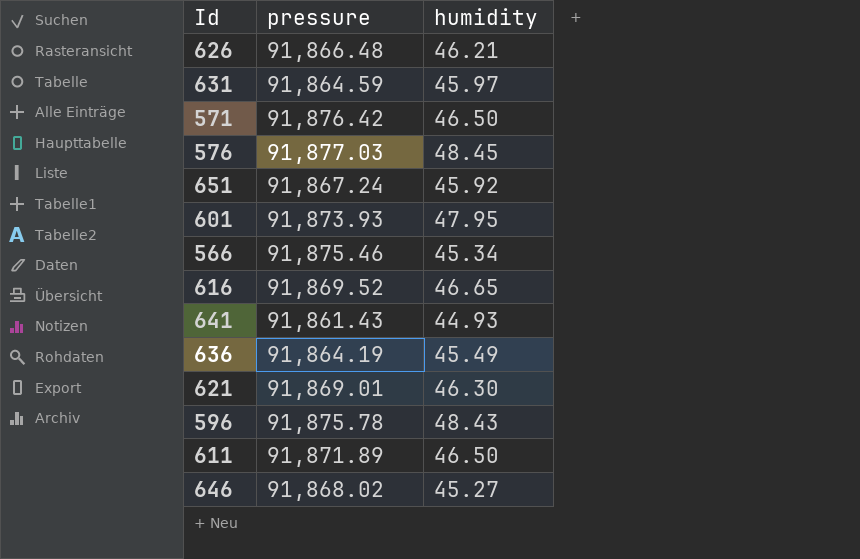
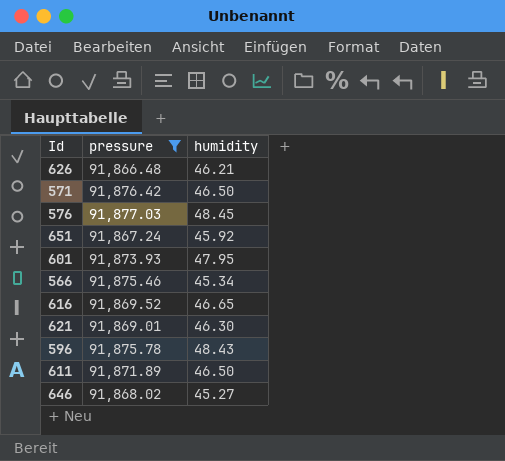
filter: none -> pressure >= 91,866.48

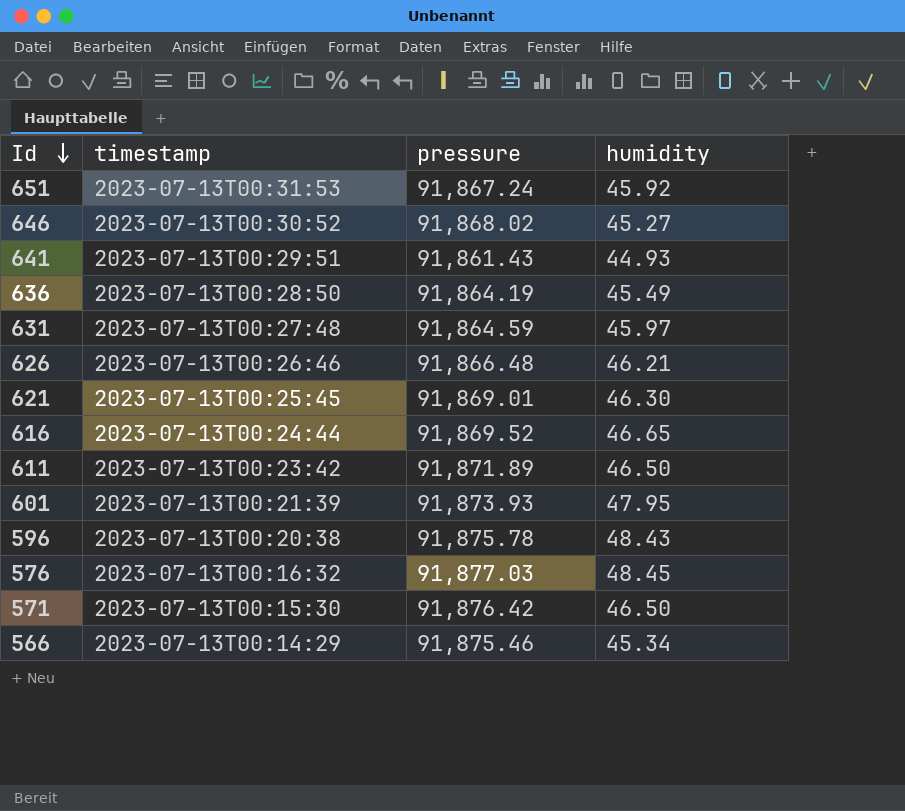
filter: pressure >= 91,866.48 -> none
row order: none -> Id descending
column timestamp | position: none -> 2

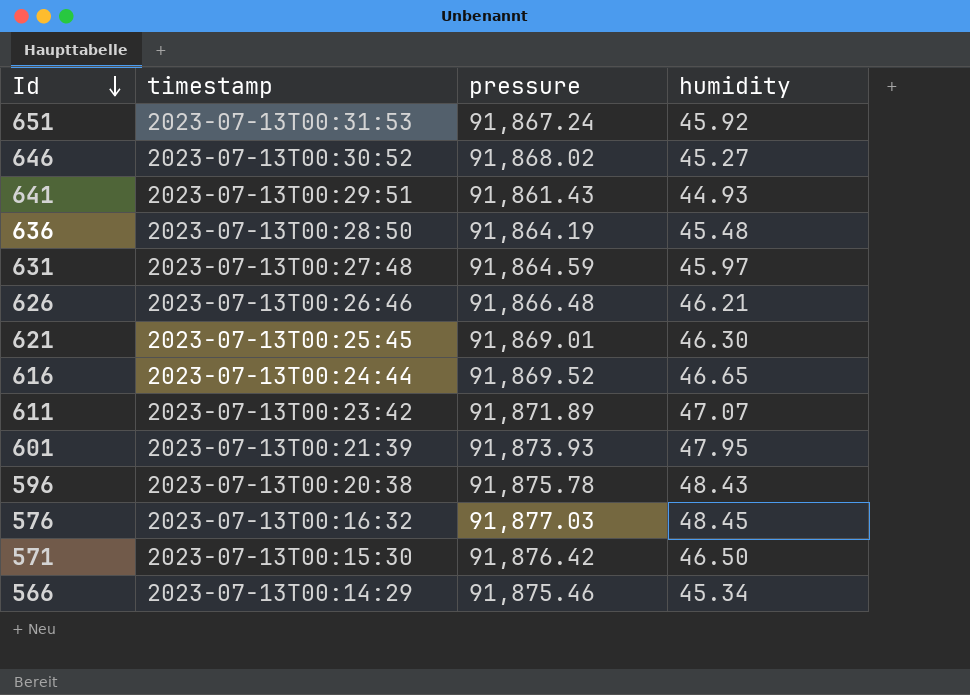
636 | humidity: 45.49 -> 45.48
611 | humidity: 46.50 -> 47.07

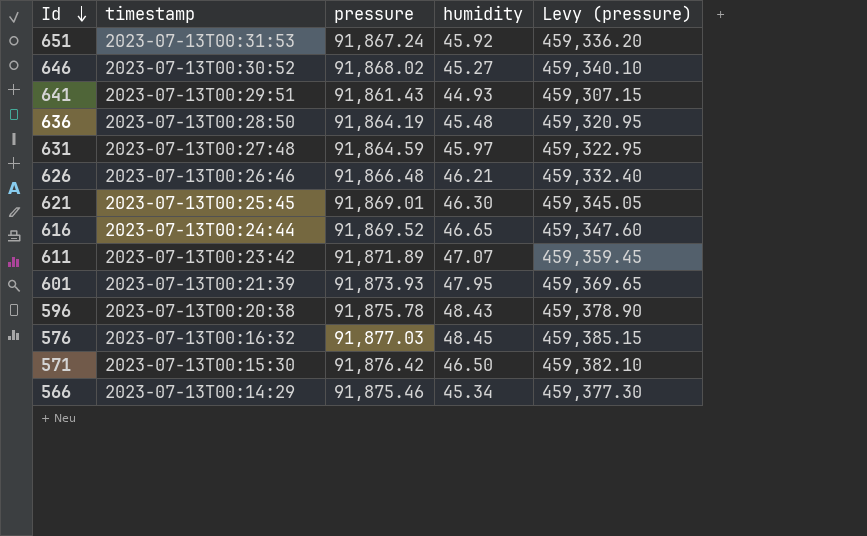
column Levy (pressure) | formula: none -> [pressure] * 5

